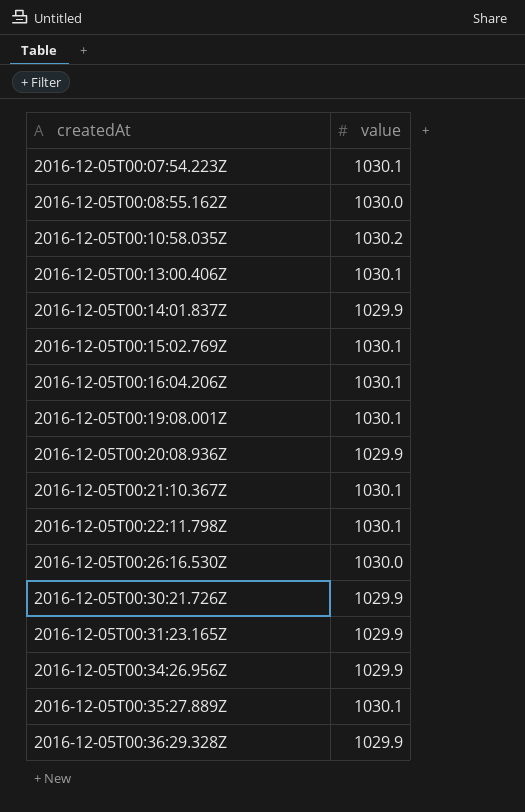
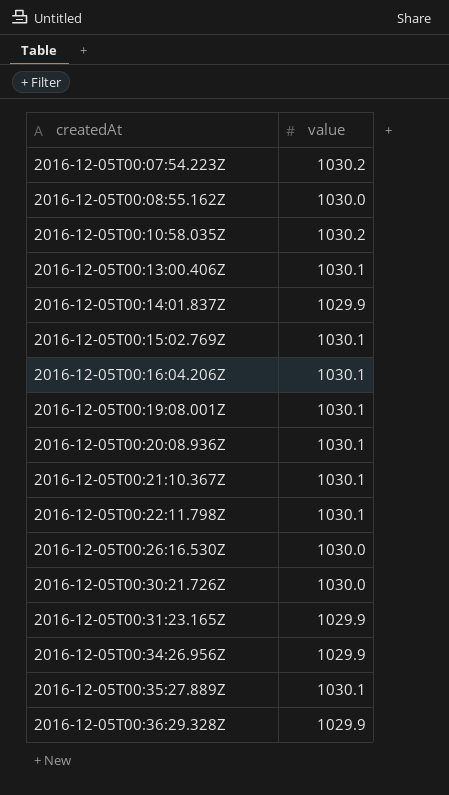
2016-12-05T00:07:54.223Z | value: 1030.1 -> 1030.2
2016-12-05T00:20:08.936Z | value: 1029.9 -> 1030.1
2016-12-05T00:30:21.726Z | value: 1029.9 -> 1030.0

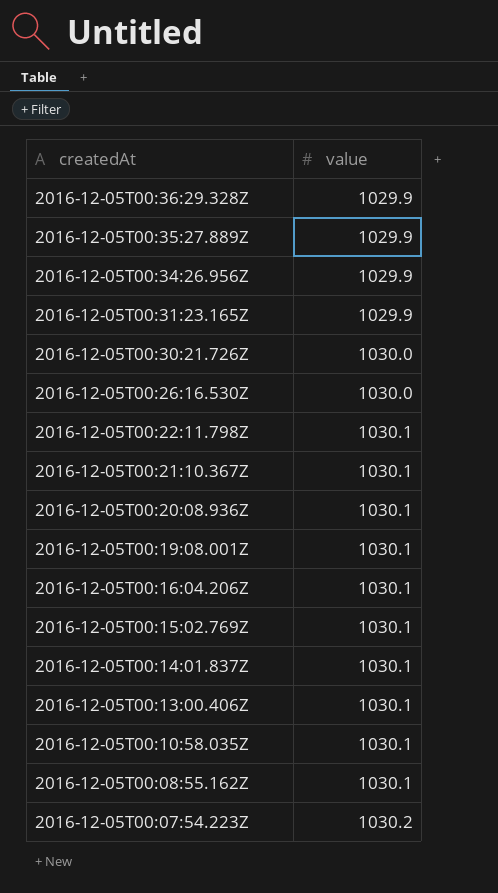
row order: createdAt ascending -> createdAt descending
2016-12-05T00:35:27.889Z | value: 1030.1 -> 1029.9
2016-12-05T00:14:01.837Z | value: 1029.9 -> 1030.1
2016-12-05T00:10:58.035Z | value: 1030.2 -> 1030.1
2016-12-05T00:08:55.162Z | value: 1030.0 -> 1030.1

